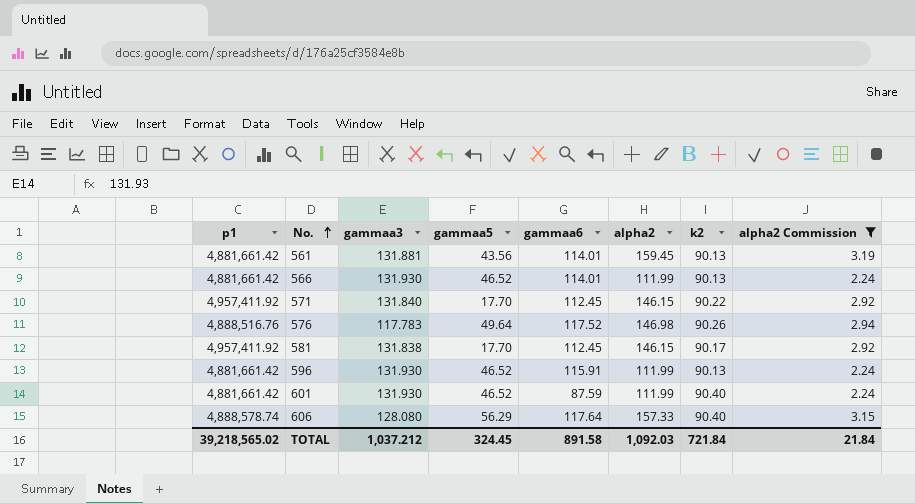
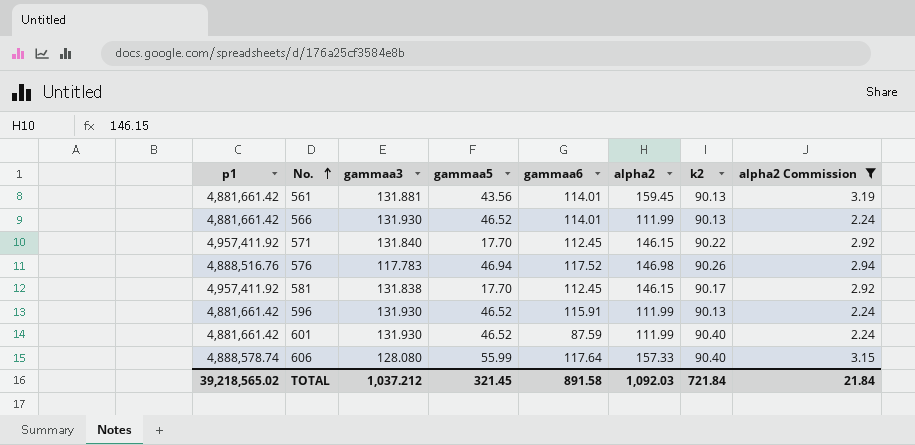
576 | gammaa5: 49.64 -> 46.94
606 | gammaa5: 56.29 -> 55.99
TOTAL | gammaa5: 324.45 -> 321.45

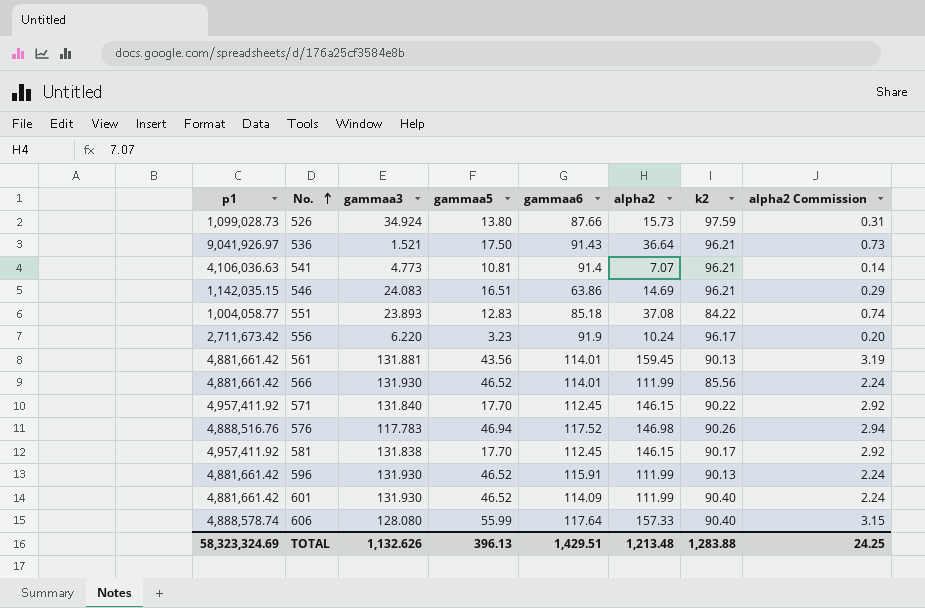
filter: alpha2 Commission >= 2.24 -> none
566 | k2: 90.13 -> 85.56
601 | gammaa6: 87.59 -> 114.09
TOTAL | p1: 39,218,565.02 -> 58,323,324.69
TOTAL | gammaa3: 1,037.212 -> 1,132.626
TOTAL | gammaa5: 321.45 -> 396.13
TOTAL | gammaa6: 891.58 -> 1,429.51
TOTAL | alpha2: 1,092.03 -> 1,213.48
TOTAL | k2: 721.84 -> 1,283.88
TOTAL | alpha2 Commission: 21.84 -> 24.25

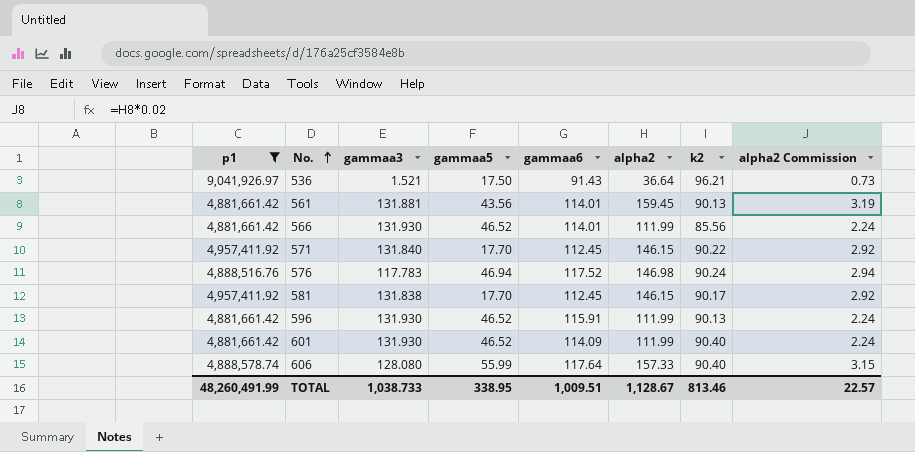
filter: none -> p1 >= 4,881,661.42
576 | k2: 90.26 -> 90.24
TOTAL | p1: 58,323,324.69 -> 48,260,491.99
TOTAL | gammaa3: 1,132.626 -> 1,038.733
TOTAL | gammaa5: 396.13 -> 338.95
TOTAL | gammaa6: 1,429.51 -> 1,009.51
TOTAL | alpha2: 1,213.48 -> 1,128.67
TOTAL | k2: 1,283.88 -> 813.46
TOTAL | alpha2 Commission: 24.25 -> 22.57

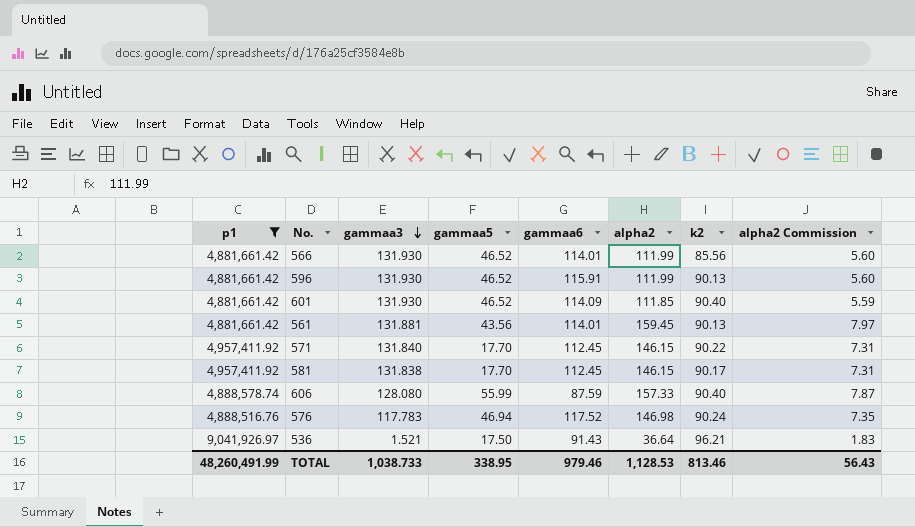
row order: No. ascending -> gammaa3 descending
column alpha2 Commission | formula: [alpha2] * 0.02 -> [alpha2] * 0.05
601 | alpha2: 111.99 -> 111.85
606 | gammaa6: 117.64 -> 87.59
TOTAL | gammaa6: 1,009.51 -> 979.46
TOTAL | alpha2: 1,128.67 -> 1,128.53
TOTAL | alpha2 Commission: 22.57 -> 56.43

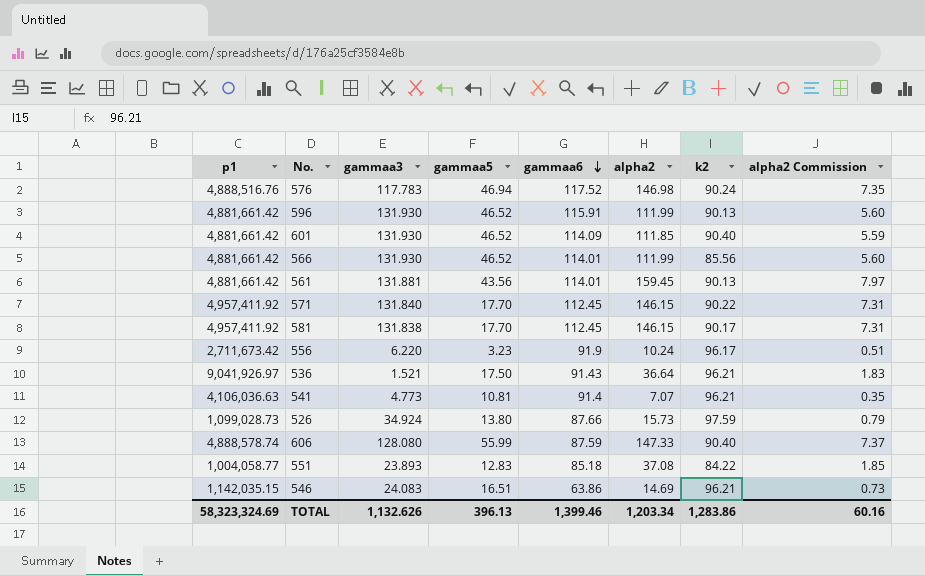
filter: p1 >= 4,881,661.42 -> none
row order: gammaa3 descending -> gammaa6 descending
606 | alpha2: 157.33 -> 147.33
606 | alpha2 Commission: 7.87 -> 7.37
TOTAL | p1: 48,260,491.99 -> 58,323,324.69
TOTAL | gammaa3: 1,038.733 -> 1,132.626
TOTAL | gammaa5: 338.95 -> 396.13
TOTAL | gammaa6: 979.46 -> 1,399.46
TOTAL | alpha2: 1,128.53 -> 1,203.34
TOTAL | k2: 813.46 -> 1,283.86
TOTAL | alpha2 Commission: 56.43 -> 60.16

